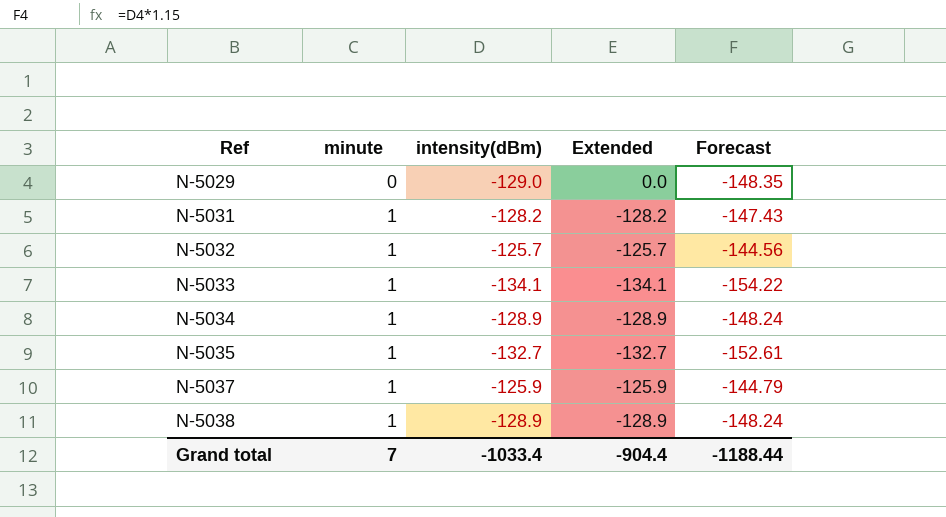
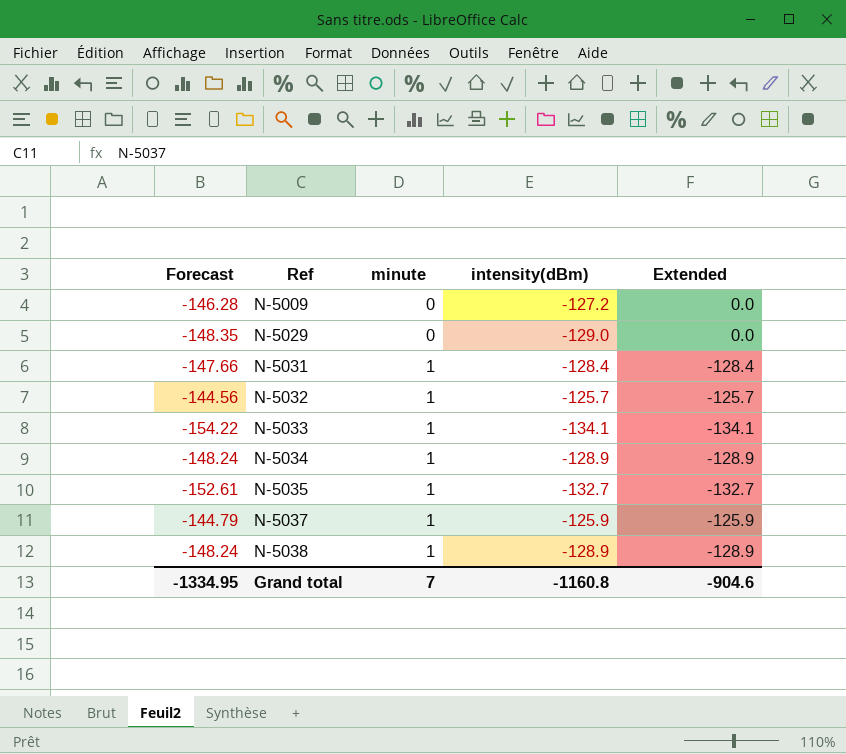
column Forecast | position: 5 -> 1
row N-5009: none -> -146.28 | 0 | -127.2 | 0.0
N-5031 | Forecast: -147.43 -> -147.66
N-5031 | intensity(dBm): -128.2 -> -128.4
N-5031 | Extended: -128.2 -> -128.4
Grand total | Forecast: -1188.44 -> -1334.95
Grand total | intensity(dBm): -1033.4 -> -1160.8
Grand total | Extended: -904.4 -> -904.6

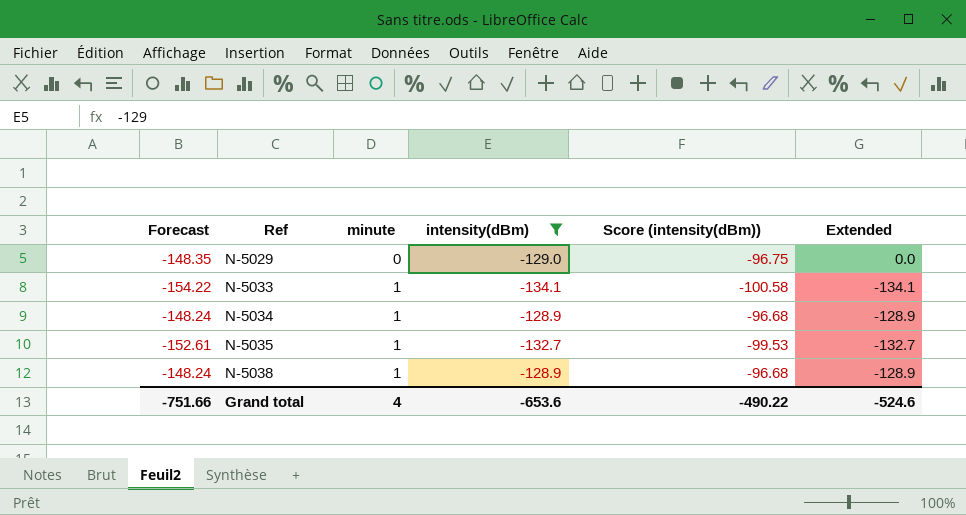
filter: none -> intensity(dBm) <= -128.9
column Score (intensity(dBm)) | formula: none -> [intensity(dBm)] * 0.75
Grand total | Forecast: -1334.95 -> -751.66
Grand total | minute: 7 -> 4
Grand total | intensity(dBm): -1160.8 -> -653.6
Grand total | Extended: -904.6 -> -524.6

